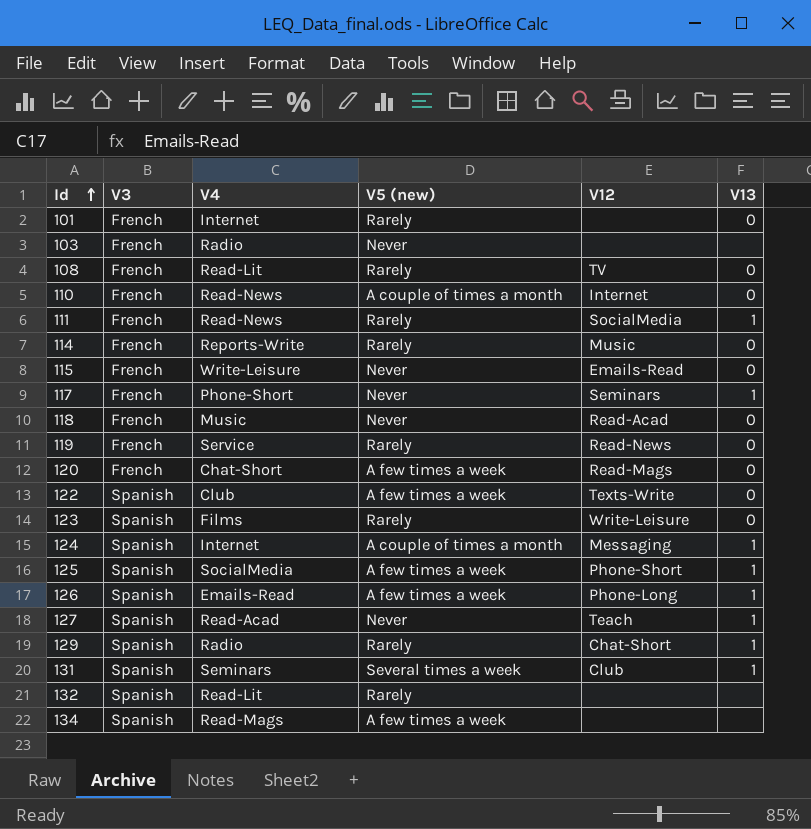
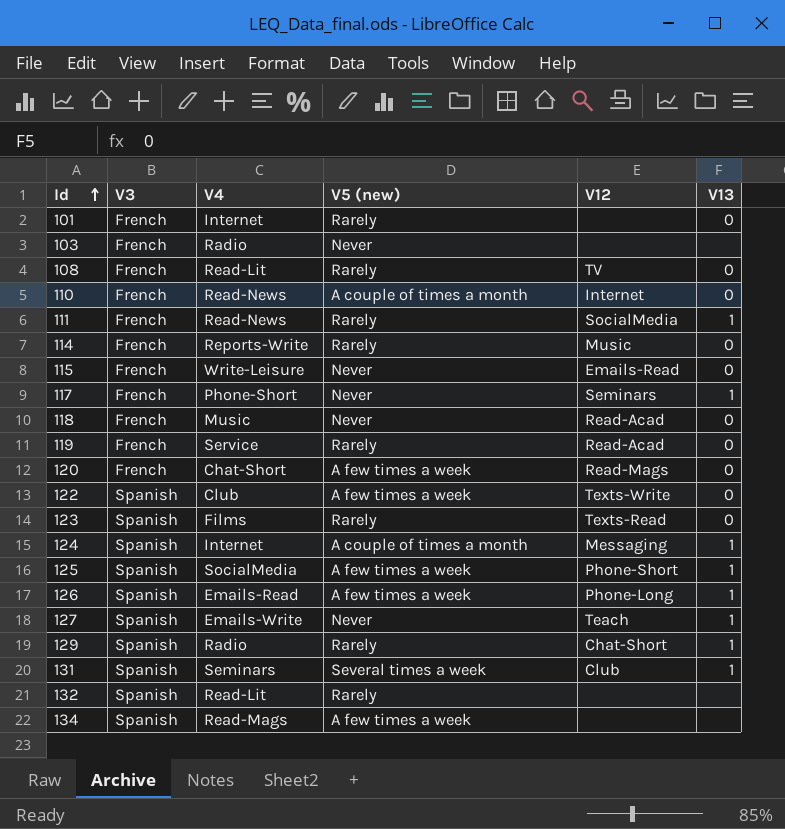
119 | V12: Read-News -> Read-Acad
123 | V12: Write-Leisure -> Texts-Read
127 | V4: Read-Acad -> Emails-Write

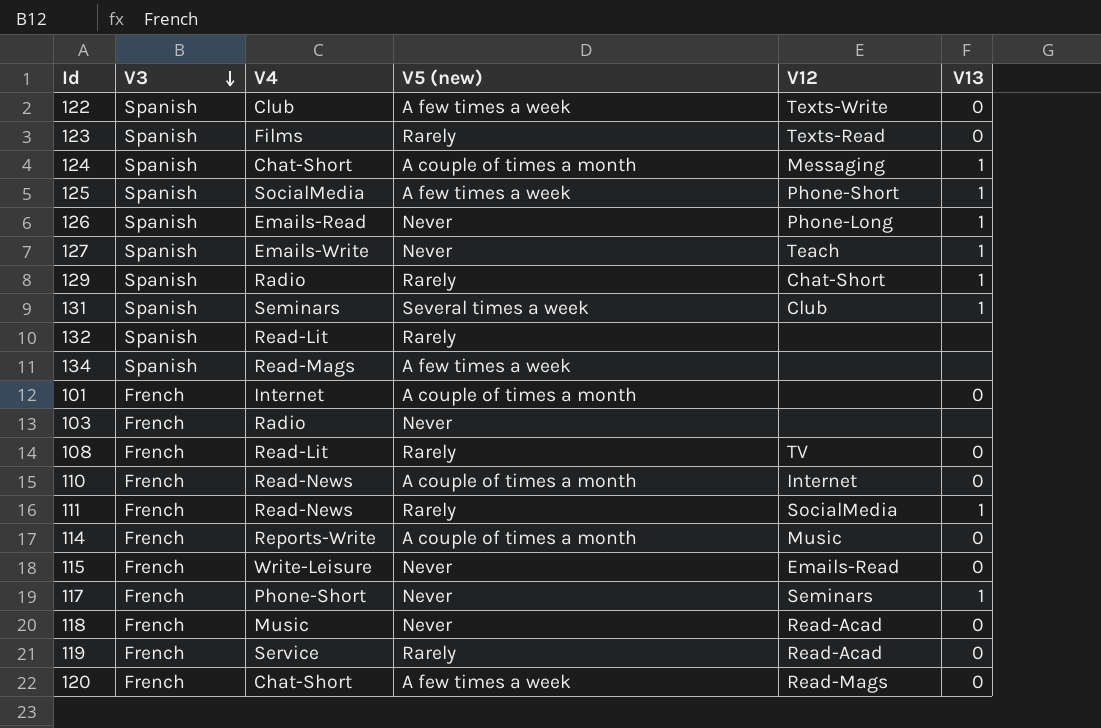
row order: Id ascending -> V3 descending
124 | V4: Internet -> Chat-Short
126 | V5 (new): A few times a week -> Never
101 | V5 (new): Rarely -> A couple of times a month
114 | V5 (new): Rarely -> A couple of times a month

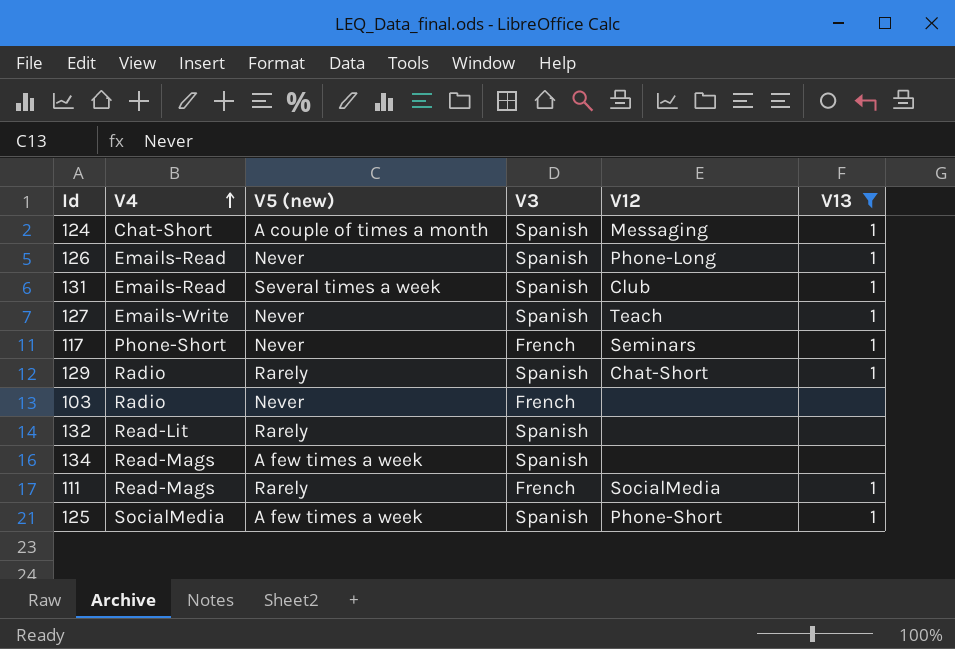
filter: none -> V13 != 0
row order: V3 descending -> V4 ascending
column V3 | position: 2 -> 4
131 | V4: Seminars -> Emails-Read
111 | V4: Read-News -> Read-Mags

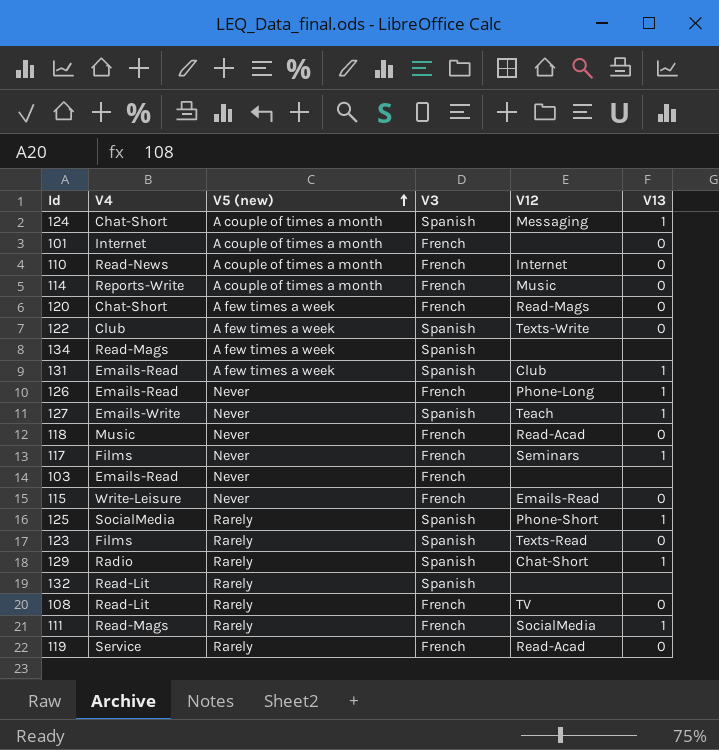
filter: V13 != 0 -> none
row order: V4 ascending -> V5 (new) ascending
131 | V5 (new): Several times a week -> A few times a week
126 | V3: Spanish -> French
117 | V4: Phone-Short -> Films
103 | V4: Radio -> Emails-Read
125 | V5 (new): A few times a week -> Rarely

